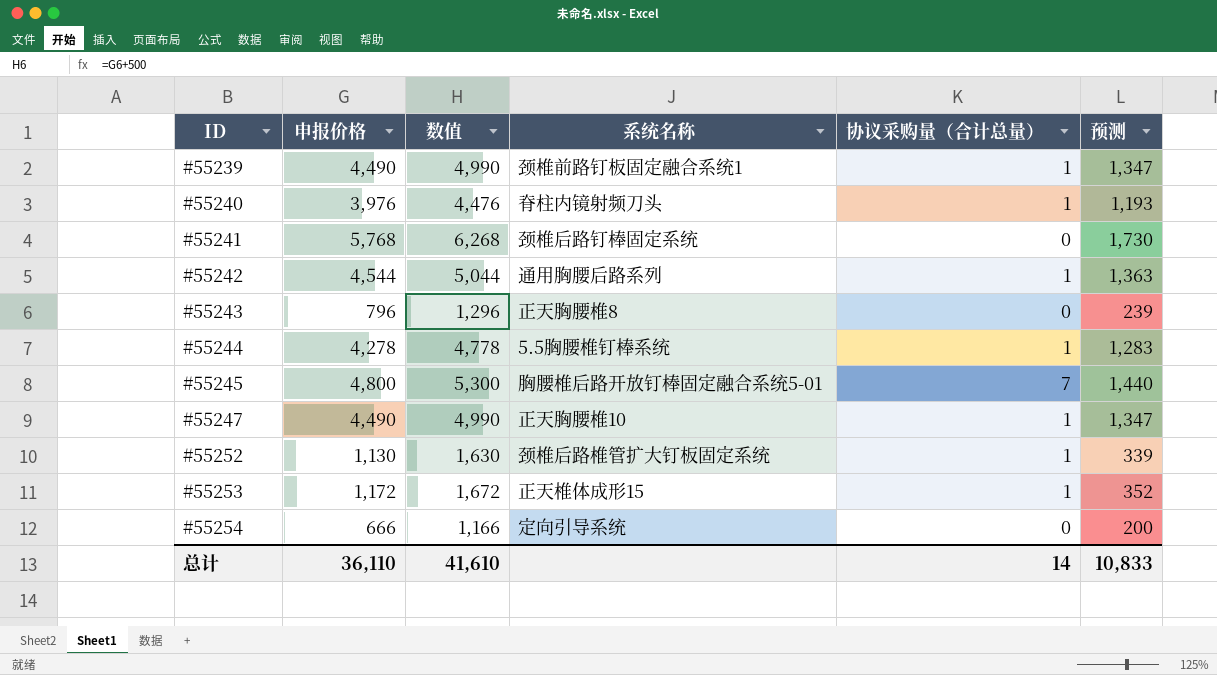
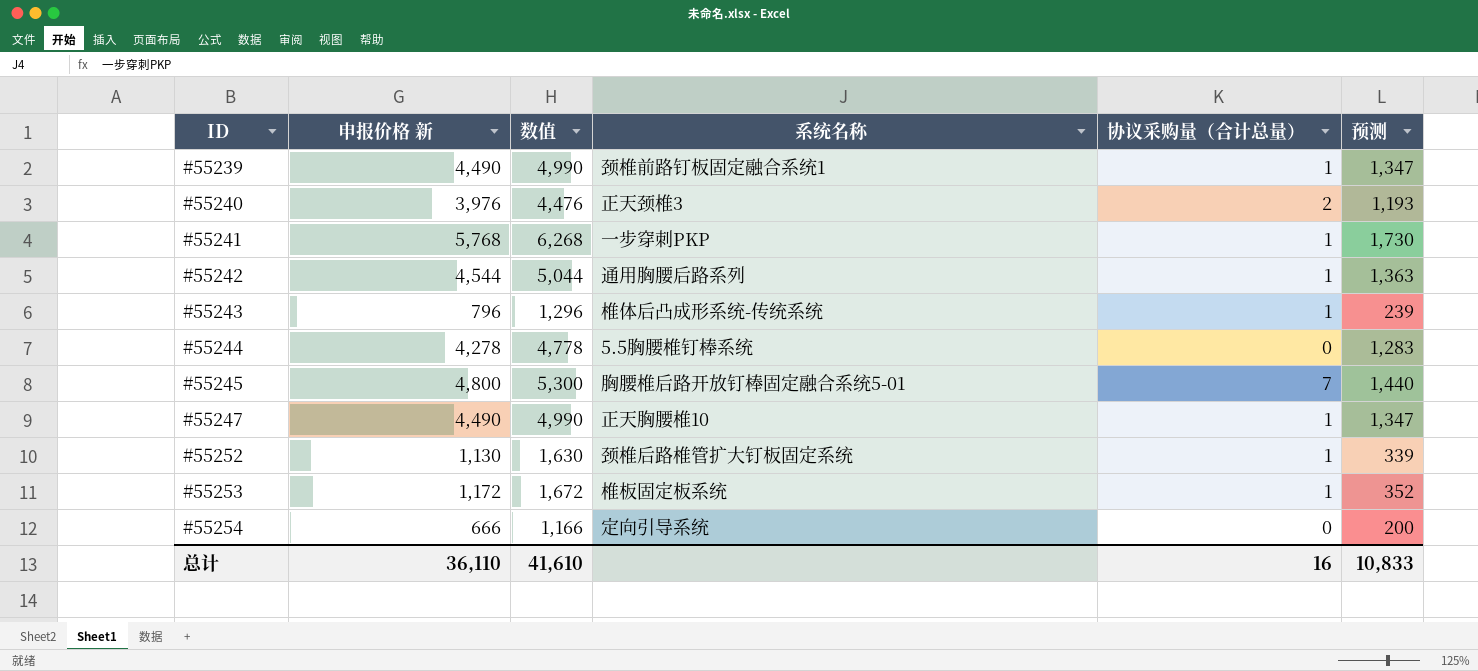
column name: 申报价格 -> 申报价格 新
#55240 | 系统名称: 脊柱内镜射频刀头 -> 正天颈椎3
#55240 | 协议采购量（合计总量）: 1 -> 2
#55241 | 系统名称: 颈椎后路钉棒固定系统 -> 一步穿刺PKP
#55241 | 协议采购量（合计总量）: 0 -> 1
#55243 | 系统名称: 正天胸腰椎8 -> 椎体后凸成形系统-传统系统
#55243 | 协议采购量（合计总量）: 0 -> 1
#55244 | 协议采购量（合计总量）: 1 -> 0
#55253 | 系统名称: 正天椎体成形15 -> 椎板固定板系统
总计 | 协议采购量（合计总量）: 14 -> 16

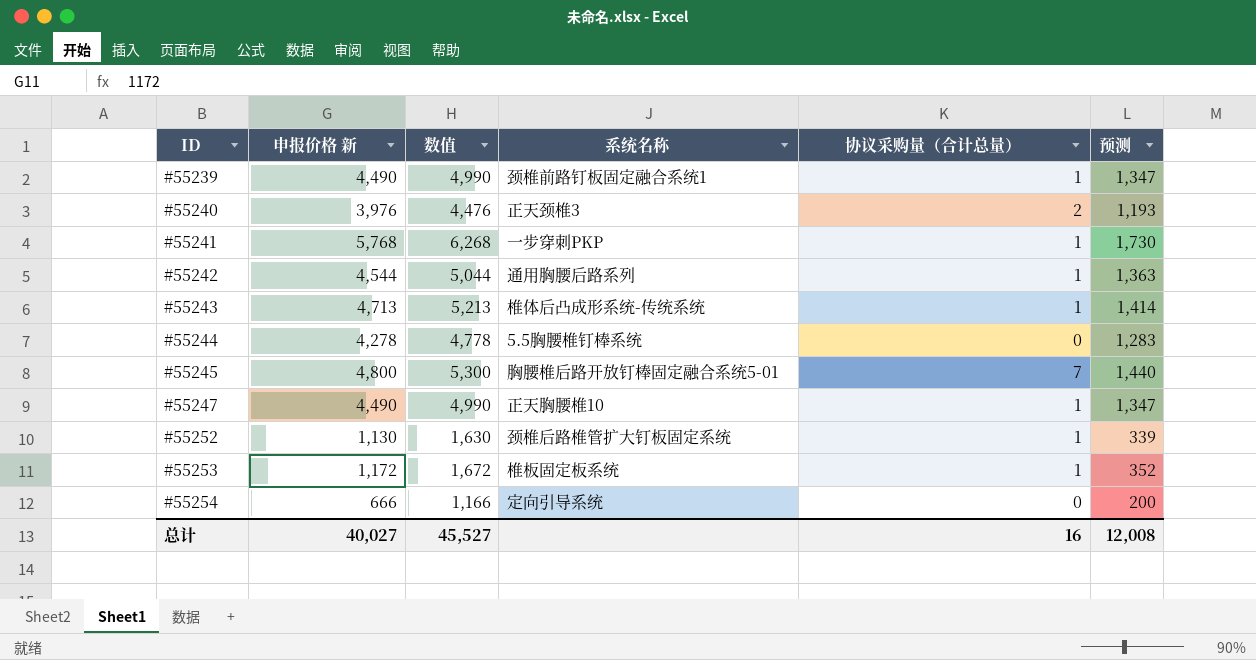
#55243 | 申报价格 新: 796 -> 4,713
#55243 | 数值: 1,296 -> 5,213
#55243 | 预测: 239 -> 1,414
总计 | 申报价格 新: 36,110 -> 40,027
总计 | 数值: 41,610 -> 45,527
总计 | 预测: 10,833 -> 12,008

